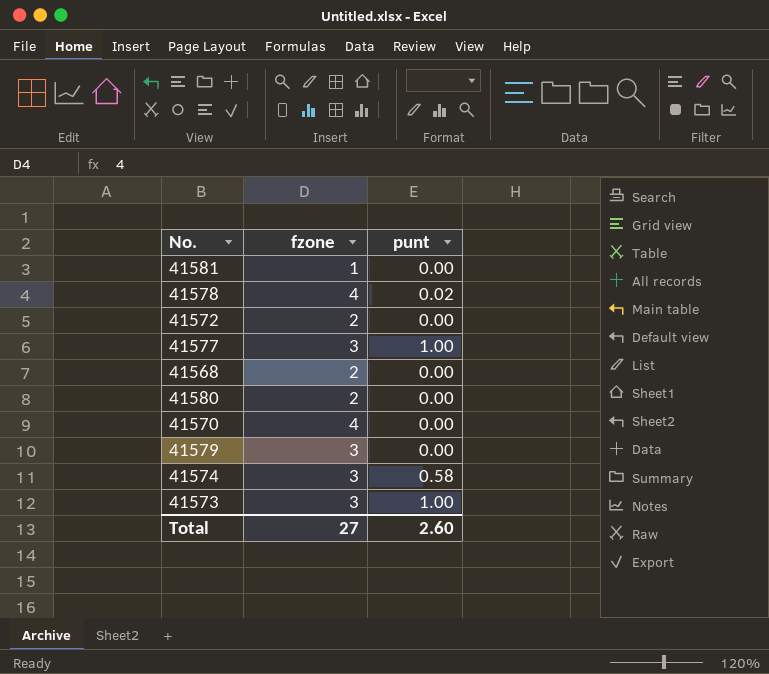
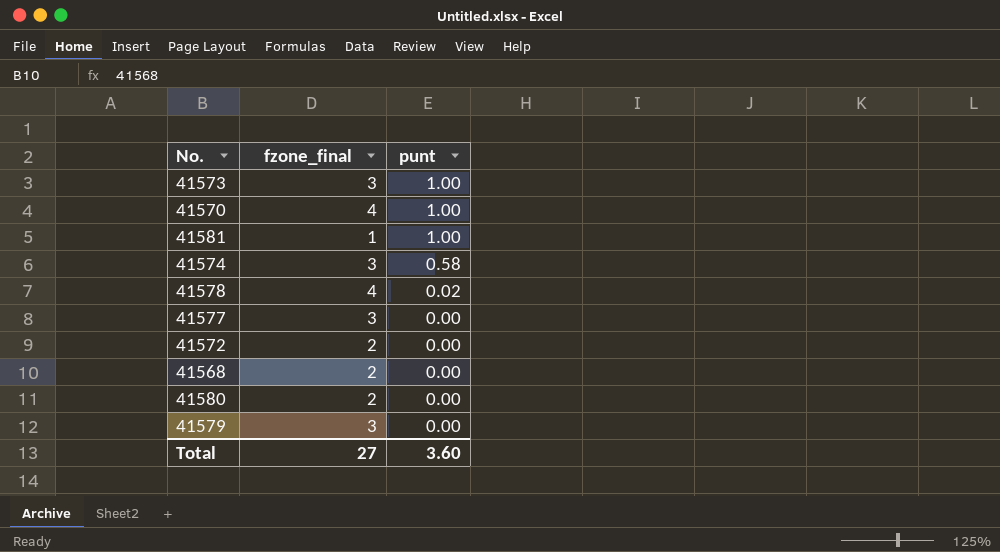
row order: none -> punt descending
column name: fzone -> fzone_final
41570 | punt: 0.00 -> 1.00
41581 | punt: 0.00 -> 1.00
41577 | punt: 1.00 -> 0.00
Total | punt: 2.60 -> 3.60

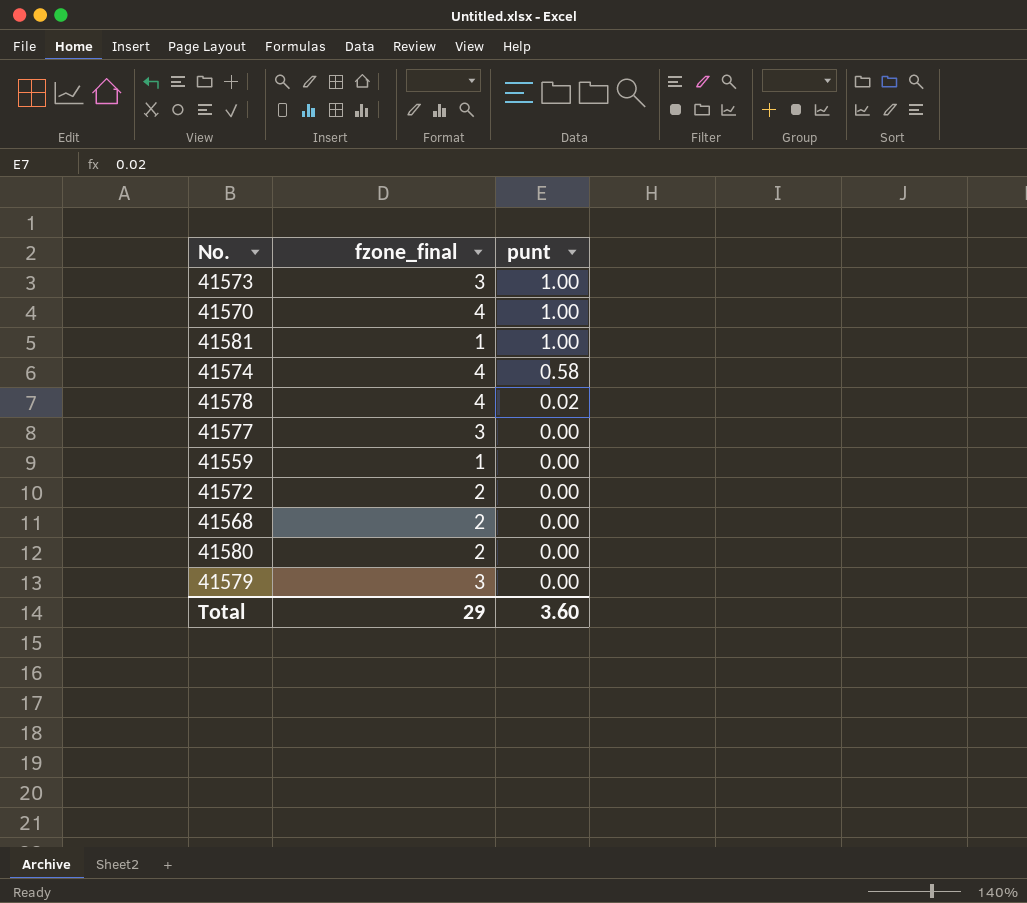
41574 | fzone_final: 3 -> 4
row 41559: none -> 1 | 0.00
Total | fzone_final: 27 -> 29

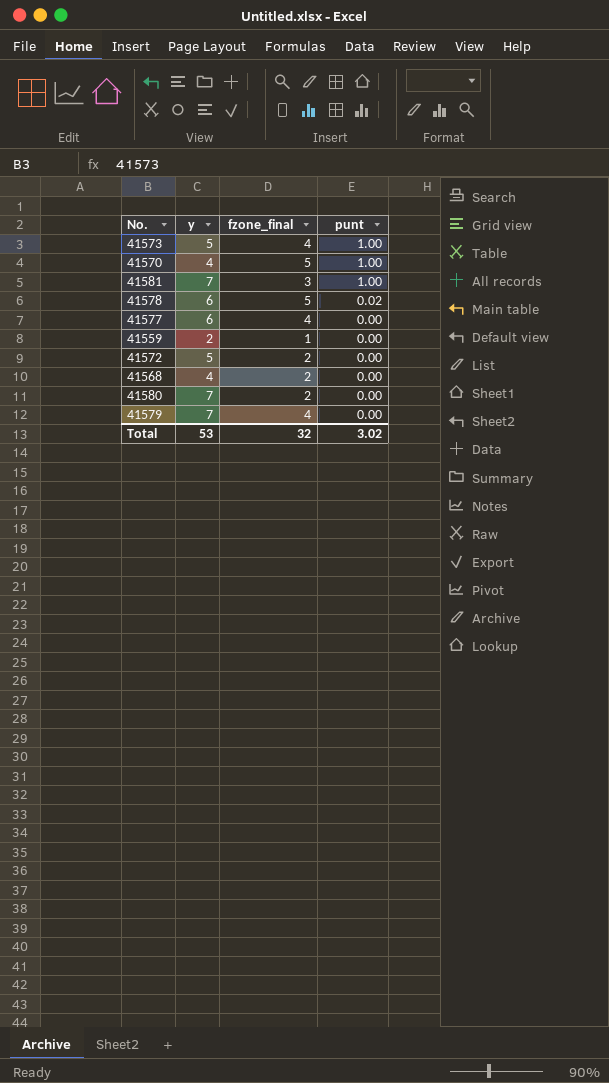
column y | position: none -> 2
row 41574: 4 | 0.58 -> none
41573 | fzone_final: 3 -> 4
41570 | fzone_final: 4 -> 5
41581 | fzone_final: 1 -> 3
41578 | fzone_final: 4 -> 5
41577 | fzone_final: 3 -> 4
41579 | fzone_final: 3 -> 4
Total | fzone_final: 29 -> 32
Total | punt: 3.60 -> 3.02

